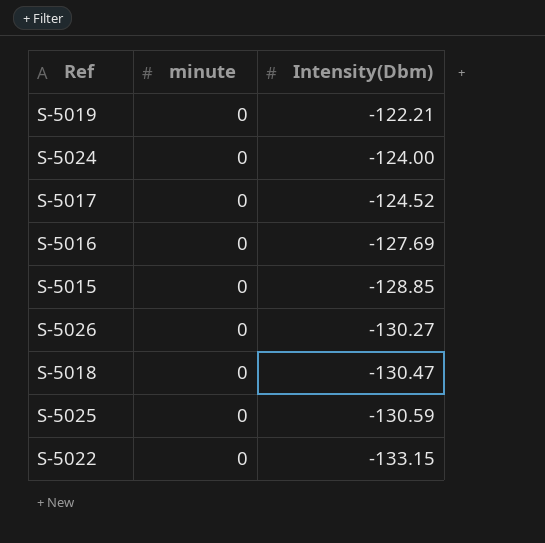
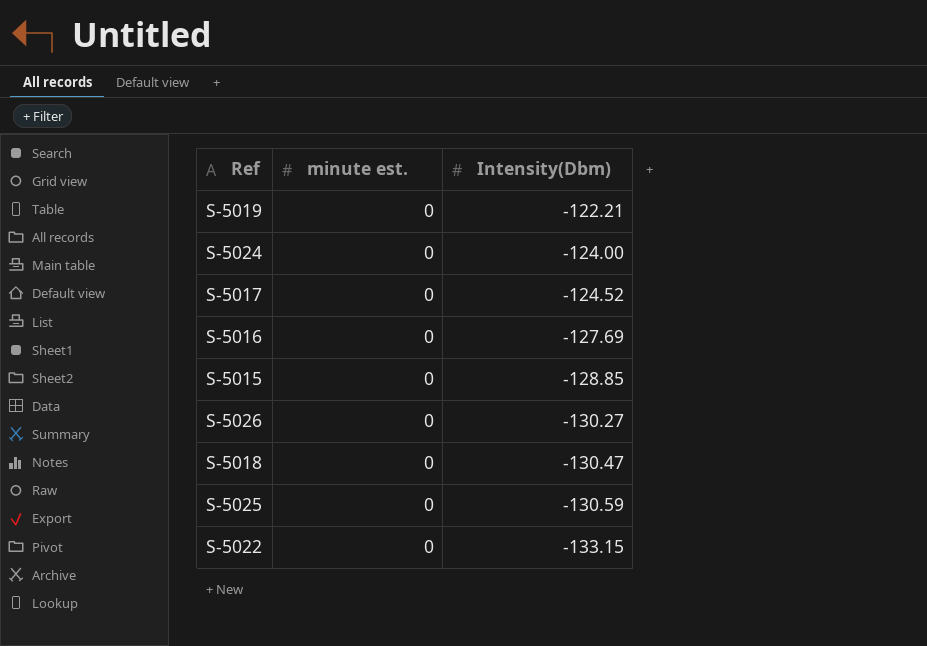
column name: minute -> minute est.

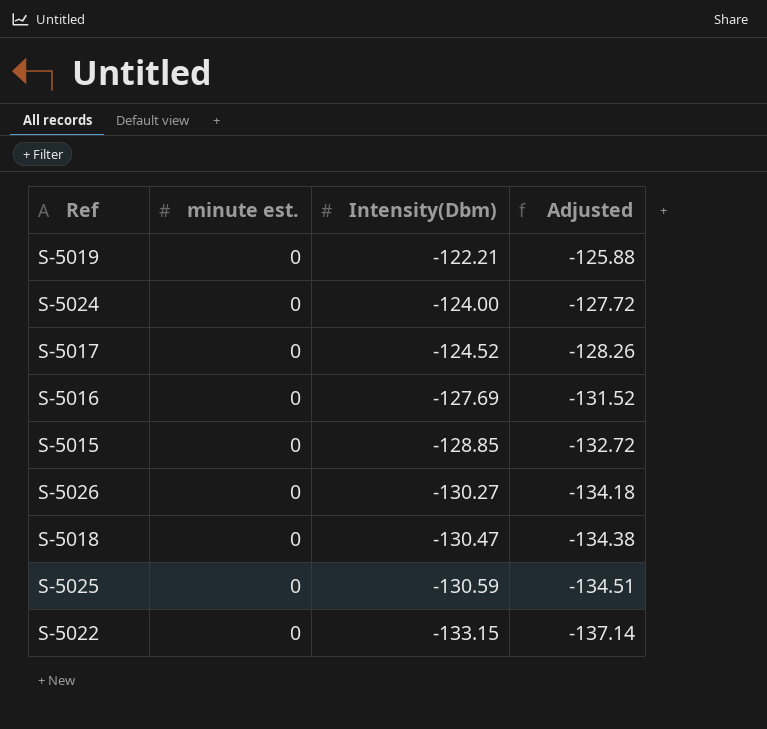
column Adjusted | formula: none -> [Intensity(Dbm)] * 1.03

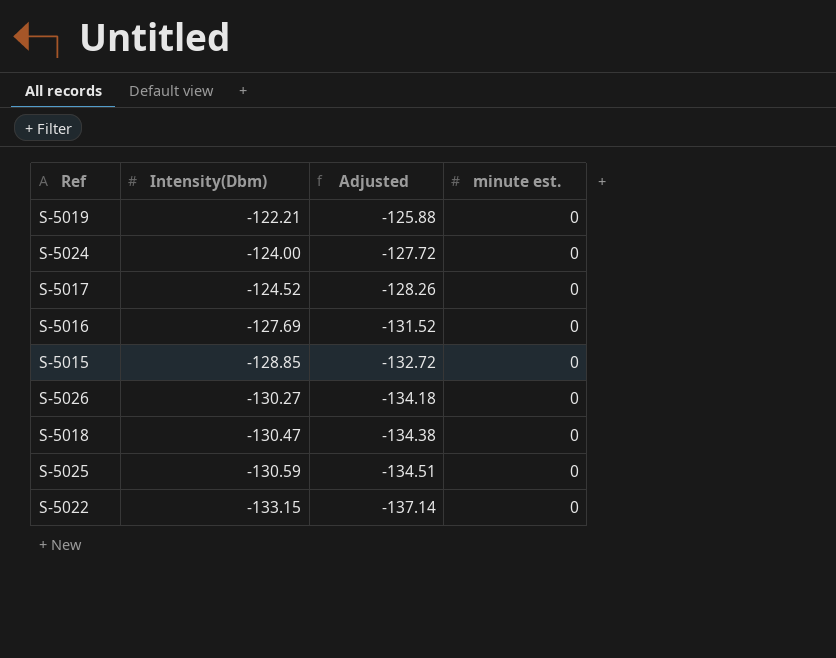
column minute est. | position: 2 -> 4

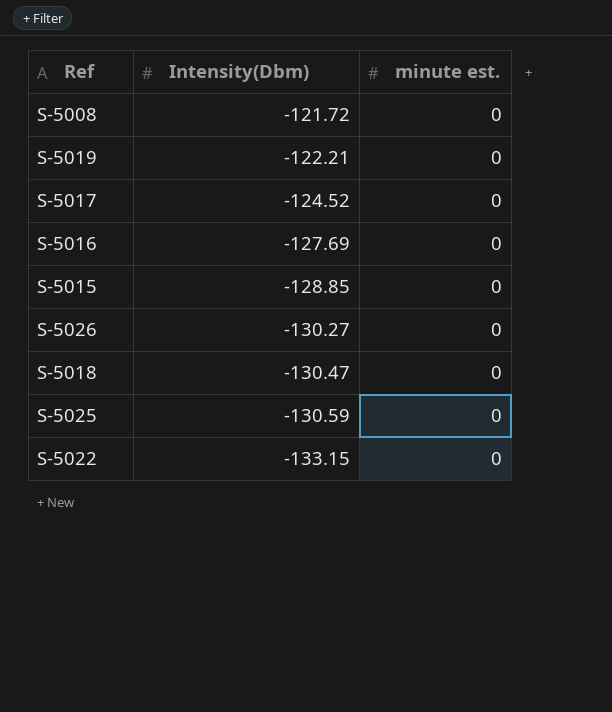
column Adjusted | formula: [Intensity(Dbm)] * 1.03 -> none
row S-5024: -124.00 | -127.72 | 0 -> none
row S-5008: none -> -121.72 | 0

